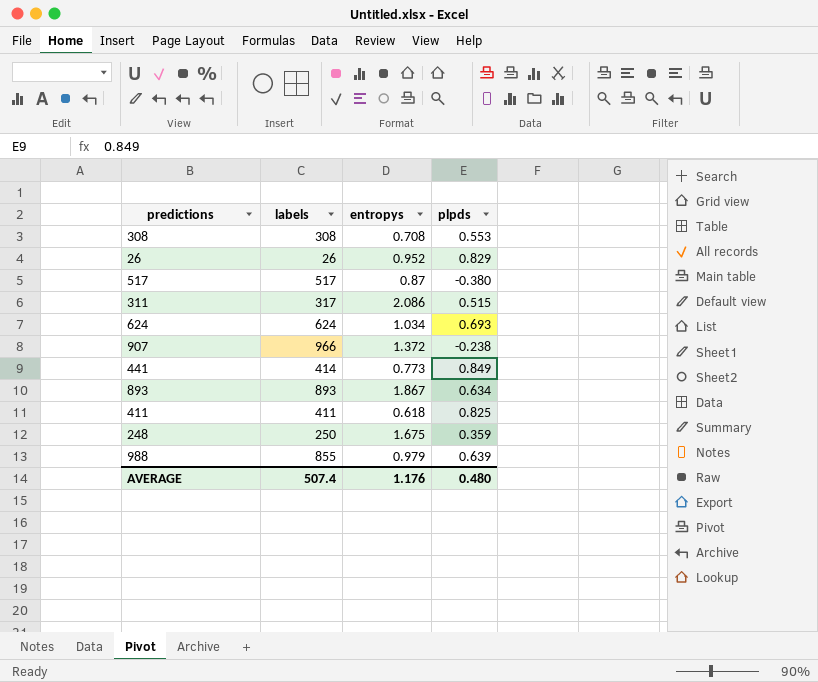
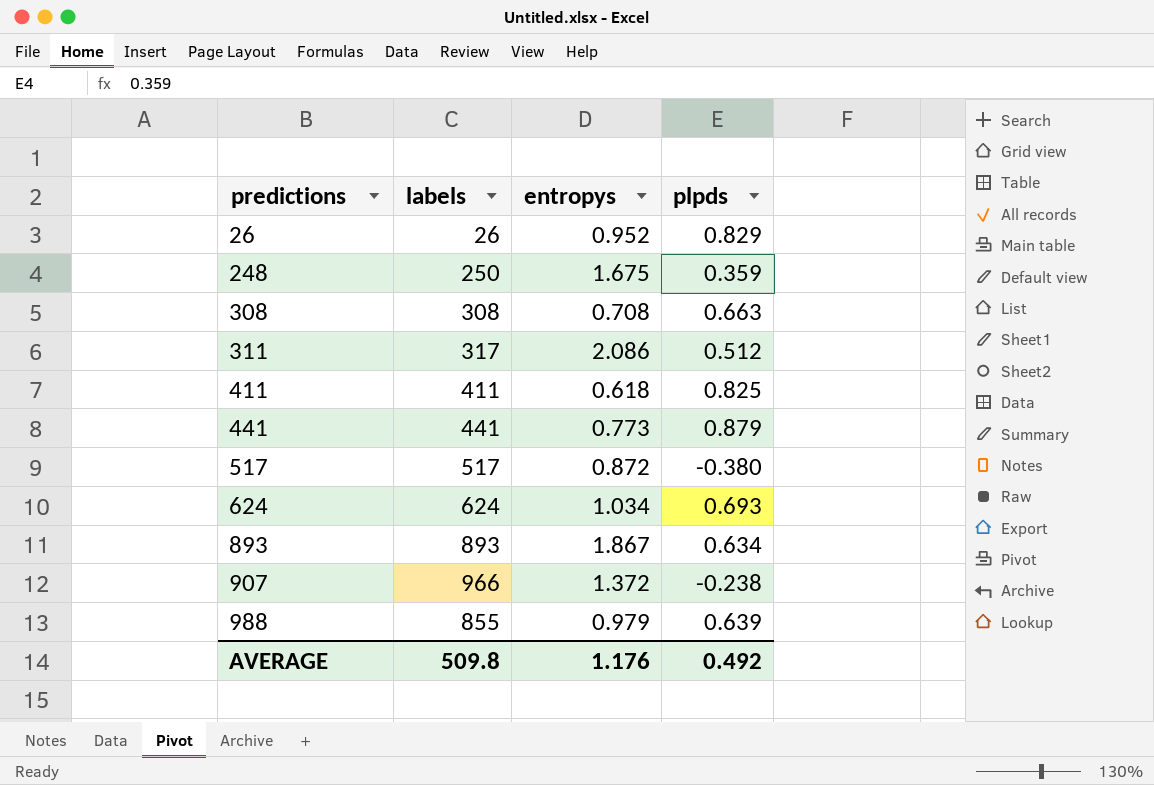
row order: none -> predictions ascending
308 | plpds: 0.553 -> 0.663
311 | plpds: 0.515 -> 0.512
441 | labels: 414 -> 441
441 | plpds: 0.849 -> 0.879
517 | entropys: 0.87 -> 0.872
AVERAGE | labels: 507.4 -> 509.8
AVERAGE | plpds: 0.480 -> 0.492

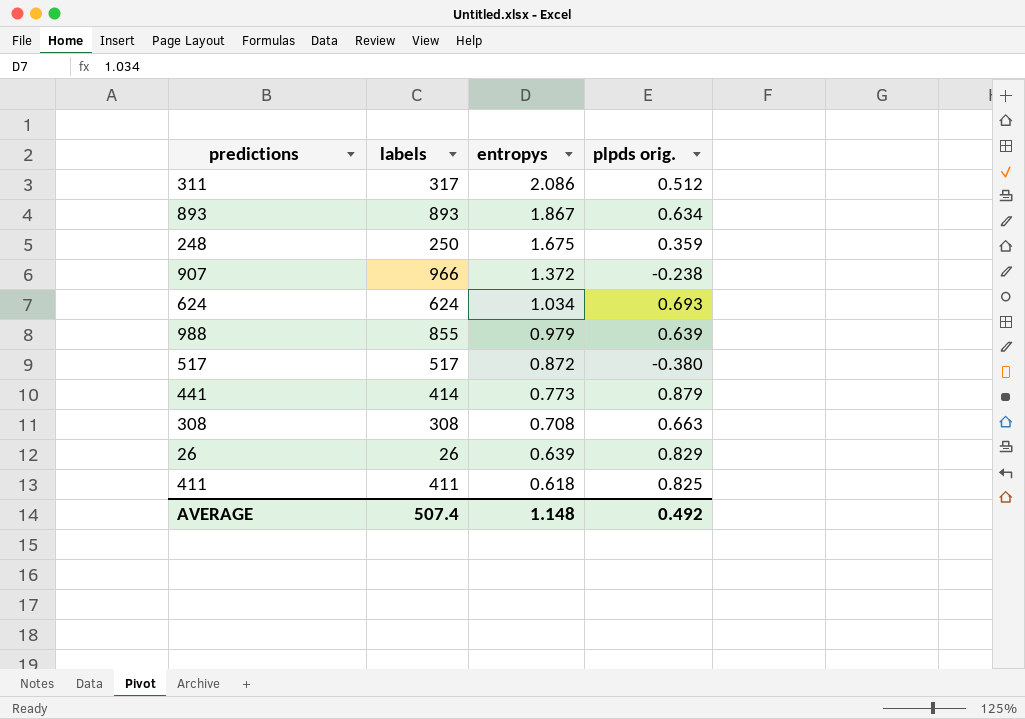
row order: predictions ascending -> entropys descending
column name: plpds -> plpds orig.
441 | labels: 441 -> 414
26 | entropys: 0.952 -> 0.639
AVERAGE | labels: 509.8 -> 507.4
AVERAGE | entropys: 1.176 -> 1.148

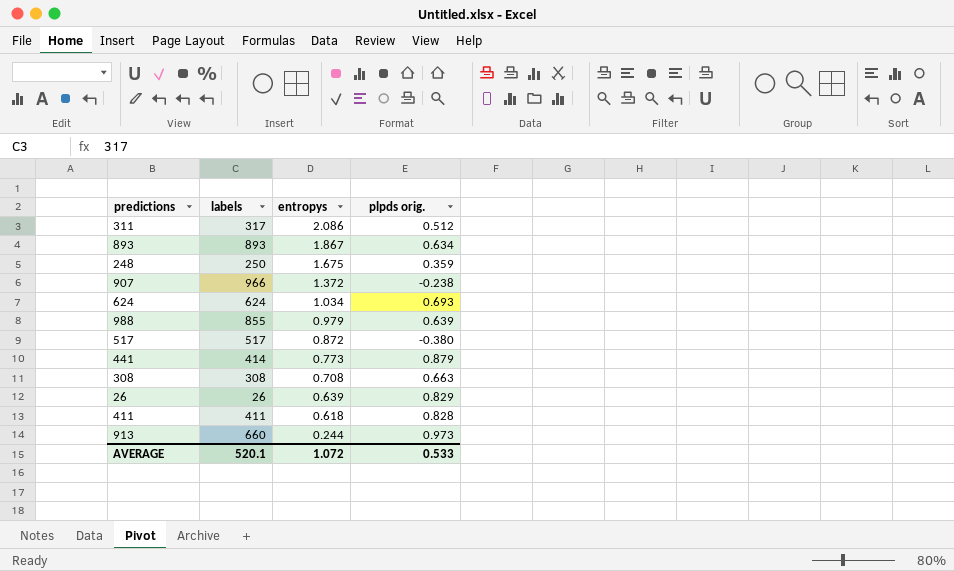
411 | plpds orig.: 0.825 -> 0.828
row 913: none -> 660 | 0.244 | 0.973
AVERAGE | labels: 507.4 -> 520.1
AVERAGE | entropys: 1.148 -> 1.072
AVERAGE | plpds orig.: 0.492 -> 0.533

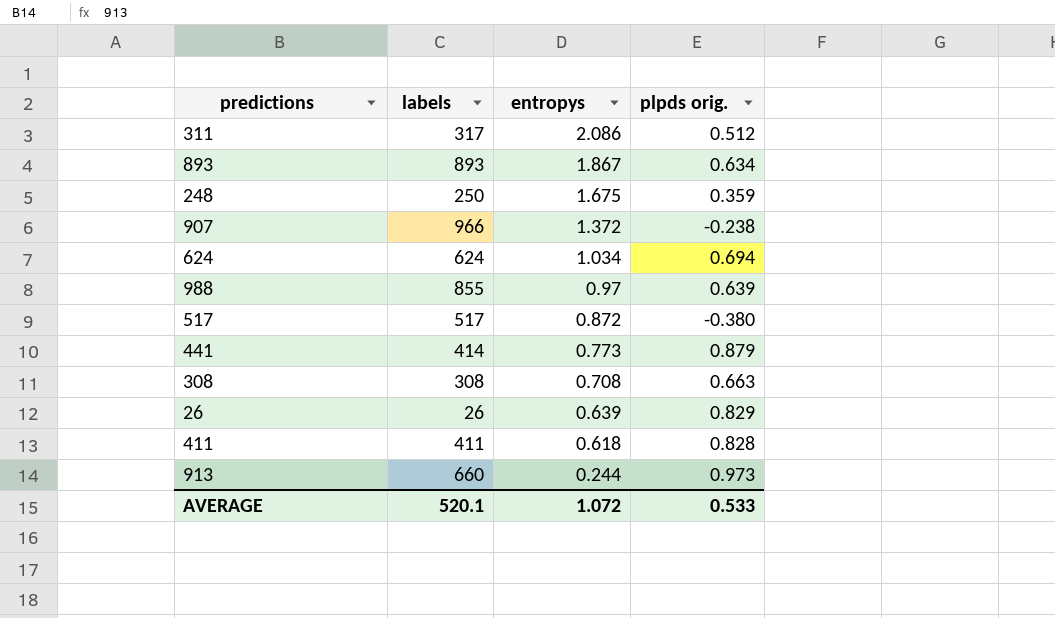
624 | plpds orig.: 0.693 -> 0.694
988 | entropys: 0.979 -> 0.97

